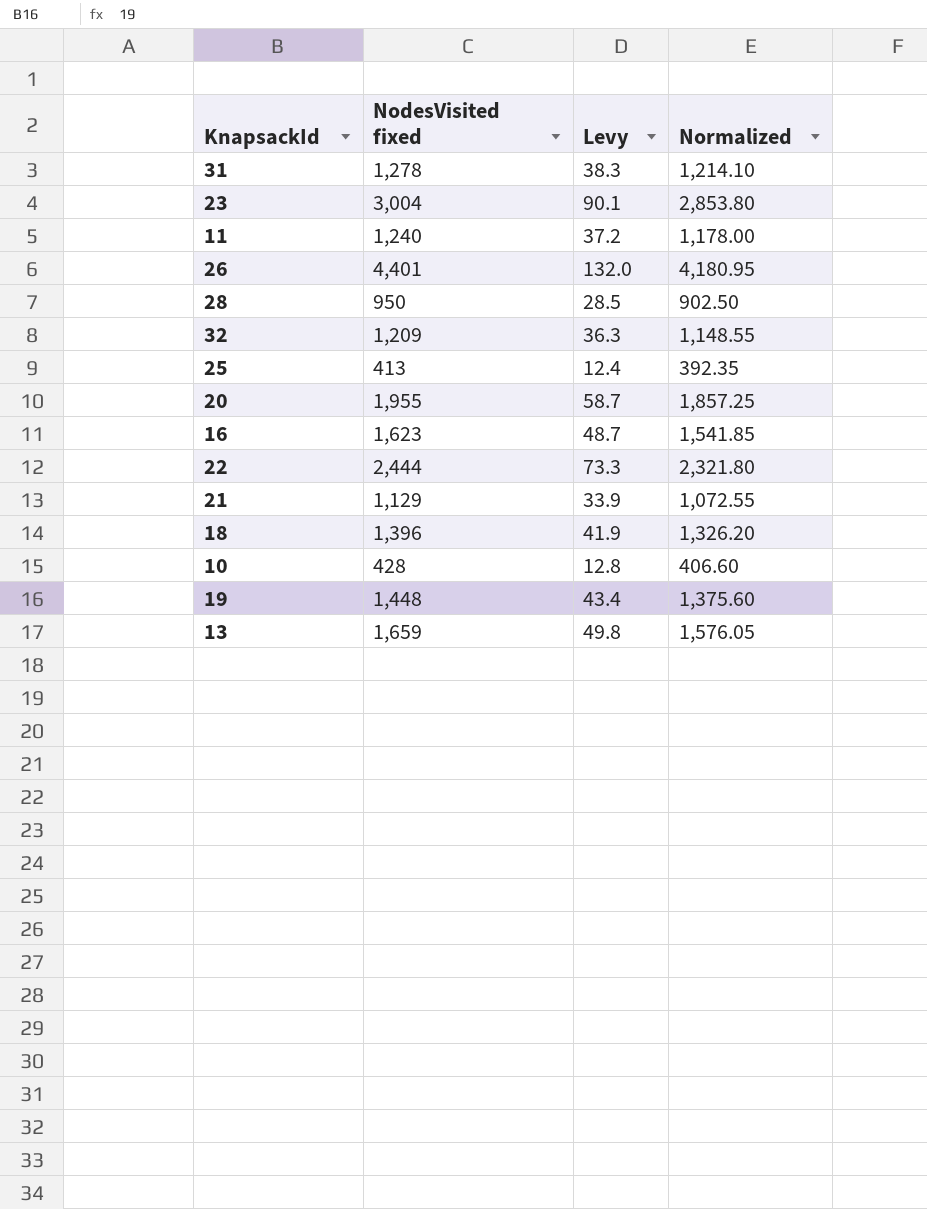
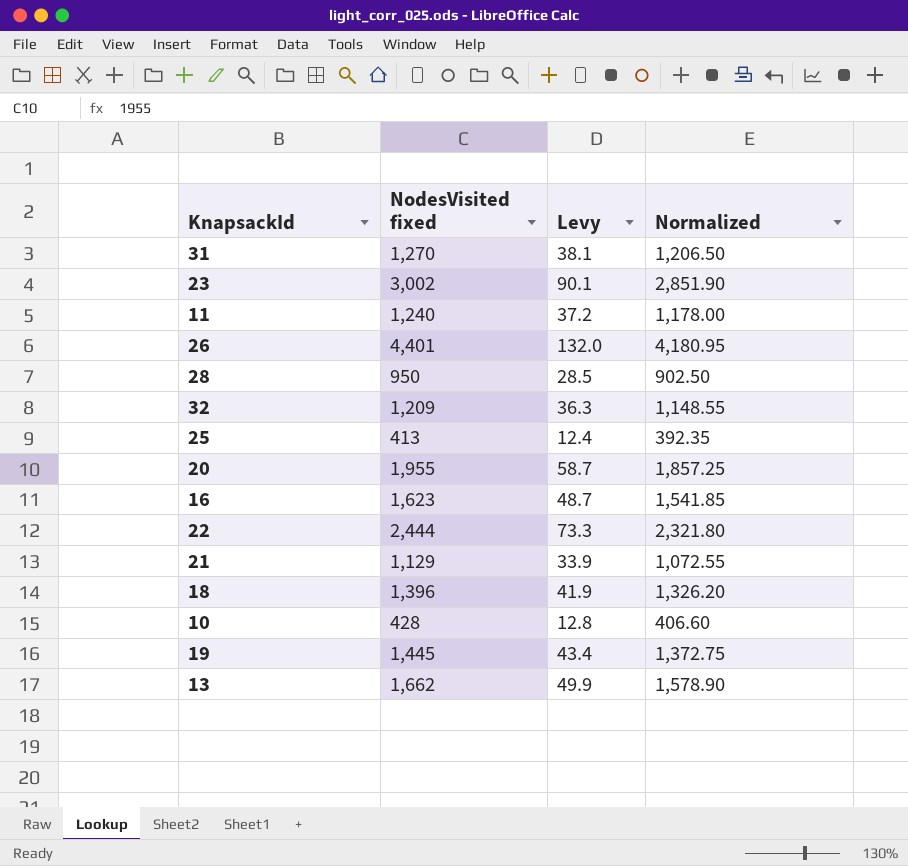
31 | NodesVisited fixed: 1,278 -> 1,270
31 | Levy: 38.3 -> 38.1
31 | Normalized: 1,214.10 -> 1,206.50
23 | NodesVisited fixed: 3,004 -> 3,002
23 | Normalized: 2,853.80 -> 2,851.90
19 | NodesVisited fixed: 1,448 -> 1,445
19 | Normalized: 1,375.60 -> 1,372.75
13 | NodesVisited fixed: 1,659 -> 1,662
13 | Levy: 49.8 -> 49.9
13 | Normalized: 1,576.05 -> 1,578.90

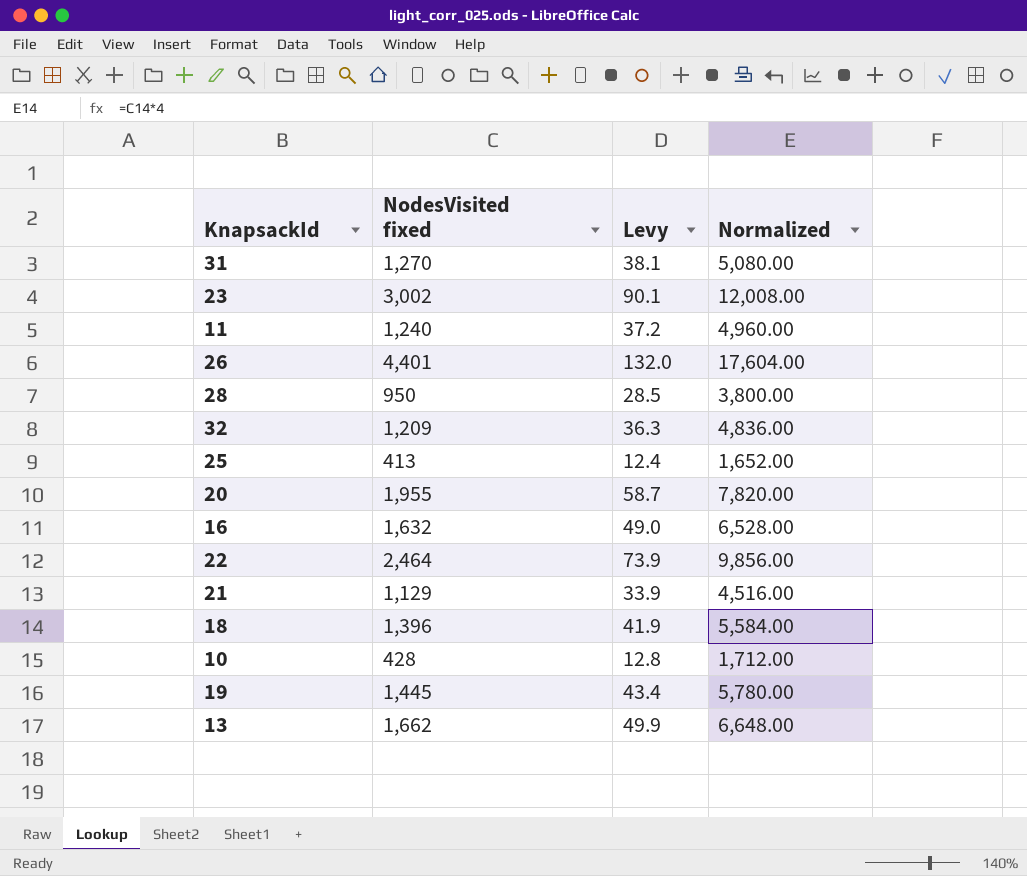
column Normalized | formula: [NodesVisited fixed] * 0.95 -> [NodesVisited fixed] * 4
16 | NodesVisited fixed: 1,623 -> 1,632
16 | Levy: 48.7 -> 49.0
22 | NodesVisited fixed: 2,444 -> 2,464
22 | Levy: 73.3 -> 73.9

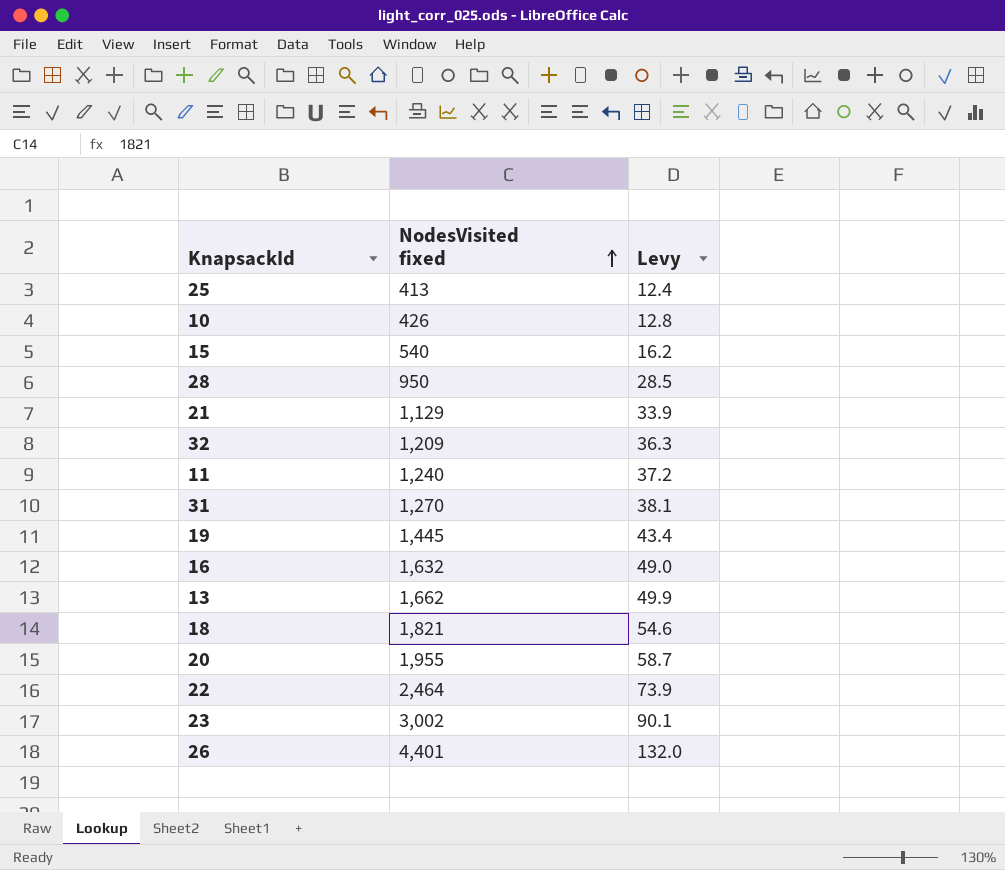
row order: none -> NodesVisited fixed ascending
column Normalized | formula: [NodesVisited fixed] * 4 -> none
10 | NodesVisited fixed: 428 -> 426
row 15: none -> 540 | 16.2
18 | NodesVisited fixed: 1,396 -> 1,821
18 | Levy: 41.9 -> 54.6

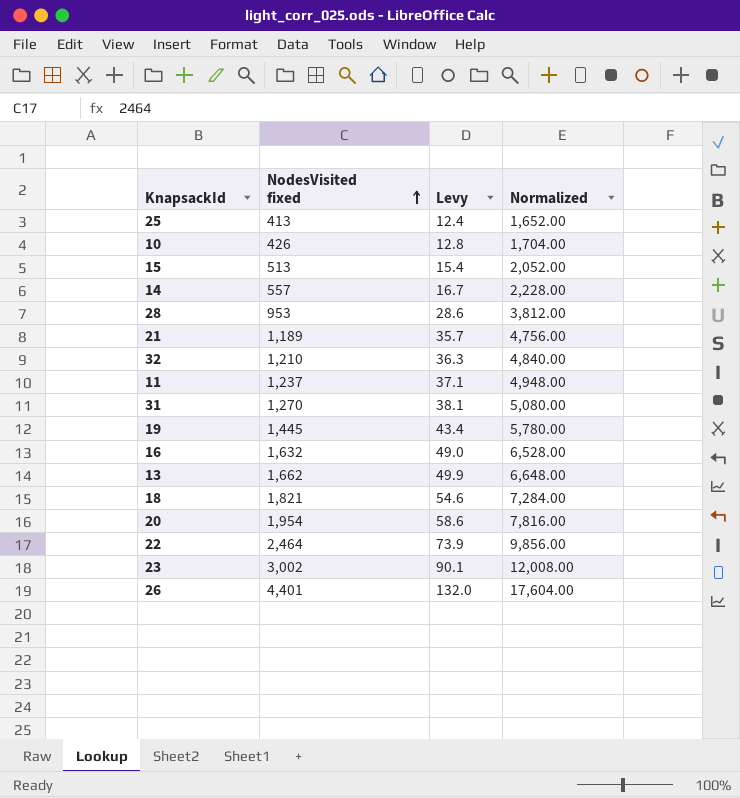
column Normalized | formula: none -> [NodesVisited fixed] * 4
15 | NodesVisited fixed: 540 -> 513
15 | Levy: 16.2 -> 15.4
row 14: none -> 557 | 16.7 | 2,228.00
28 | NodesVisited fixed: 950 -> 953
28 | Levy: 28.5 -> 28.6
21 | NodesVisited fixed: 1,129 -> 1,189
21 | Levy: 33.9 -> 35.7
32 | NodesVisited fixed: 1,209 -> 1,210
11 | NodesVisited fixed: 1,240 -> 1,237
11 | Levy: 37.2 -> 37.1
20 | NodesVisited fixed: 1,955 -> 1,954
20 | Levy: 58.7 -> 58.6

